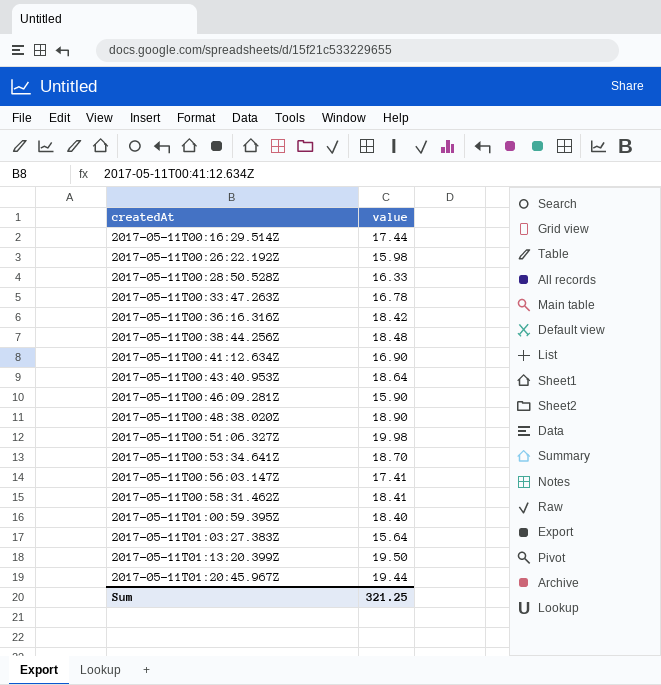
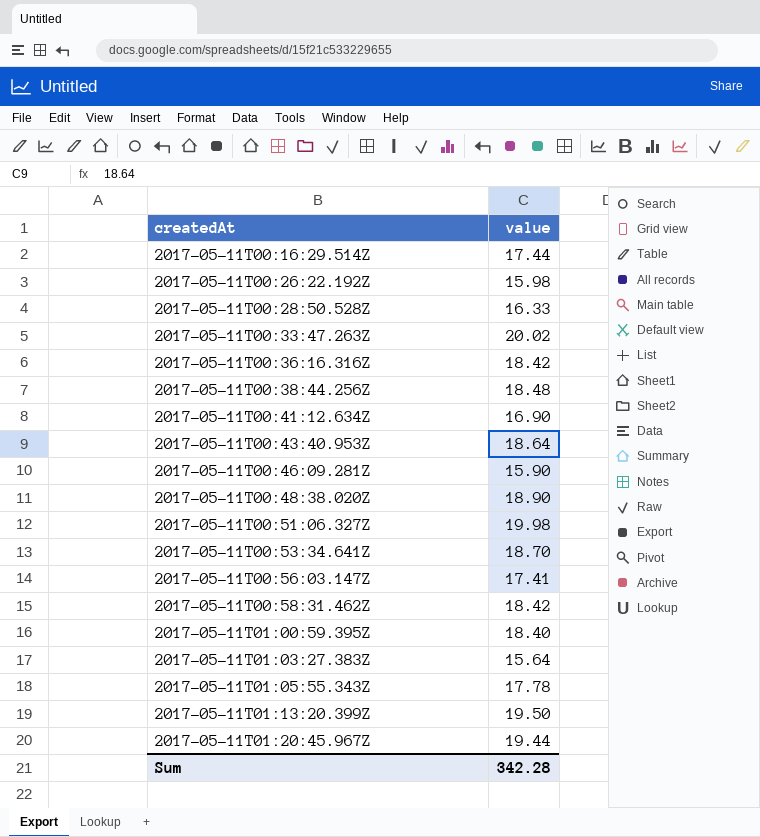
2017-05-11T00:33:47.263Z | value: 16.78 -> 20.02
2017-05-11T00:58:31.462Z | value: 18.41 -> 18.42
row 2017-05-11T01:05:55.343Z: none -> 17.78
Sum | value: 321.25 -> 342.28

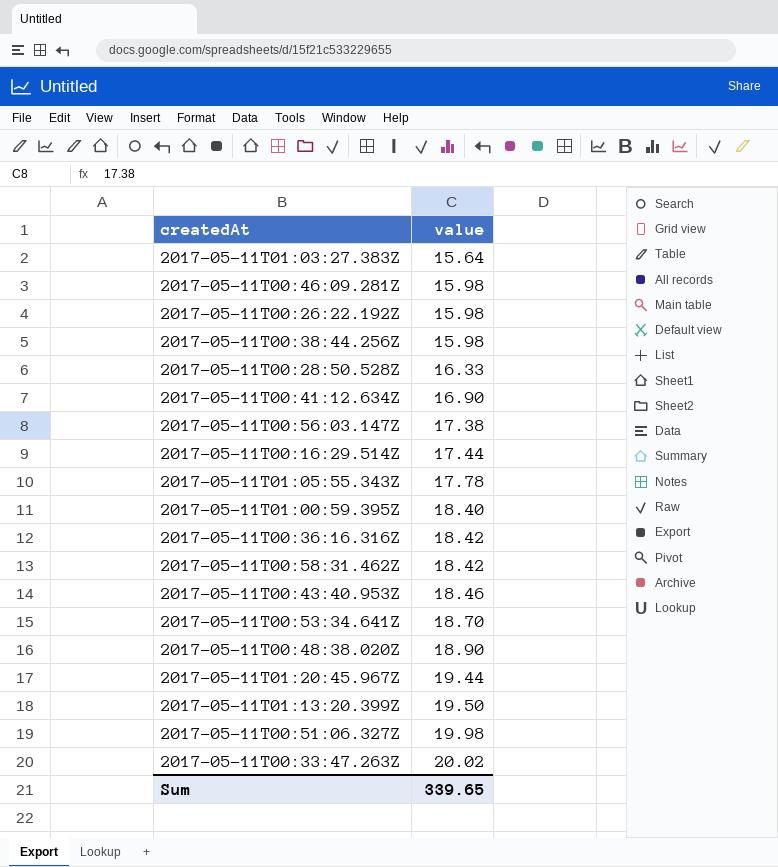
row order: createdAt ascending -> value ascending
2017-05-11T00:46:09.281Z | value: 15.90 -> 15.98
2017-05-11T00:38:44.256Z | value: 18.48 -> 15.98
2017-05-11T00:56:03.147Z | value: 17.41 -> 17.38
2017-05-11T00:43:40.953Z | value: 18.64 -> 18.46
Sum | value: 342.28 -> 339.65

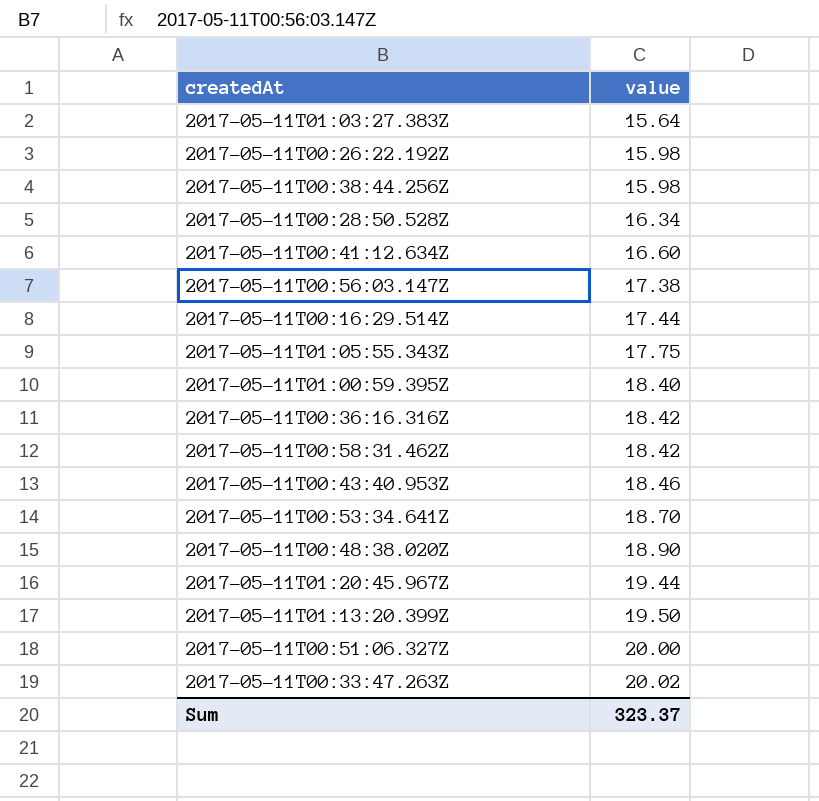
row 2017-05-11T00:46:09.281Z: 15.98 -> none
2017-05-11T00:28:50.528Z | value: 16.33 -> 16.34
2017-05-11T00:41:12.634Z | value: 16.90 -> 16.60
2017-05-11T01:05:55.343Z | value: 17.78 -> 17.75
2017-05-11T00:51:06.327Z | value: 19.98 -> 20.00
Sum | value: 339.65 -> 323.37

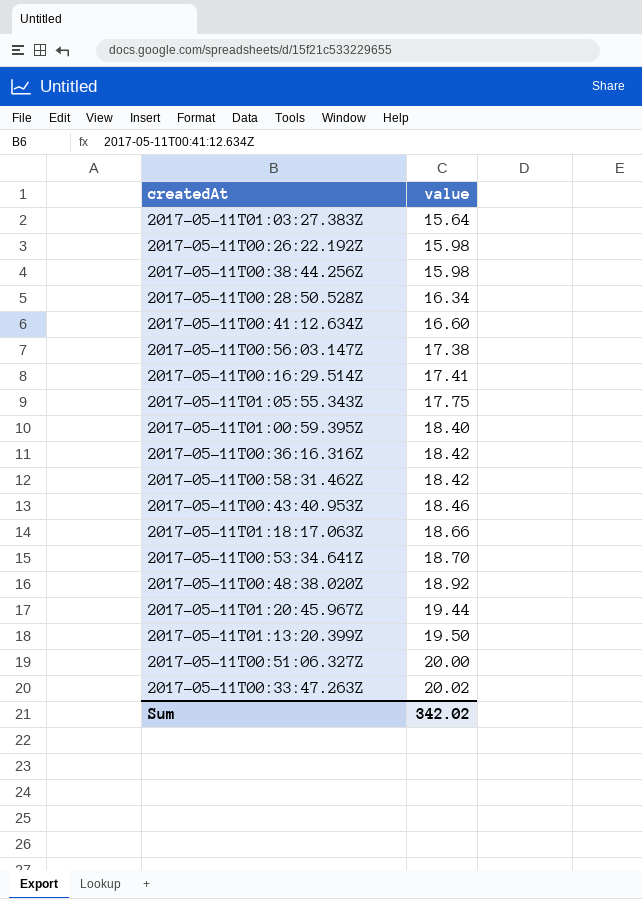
2017-05-11T00:16:29.514Z | value: 17.44 -> 17.41
row 2017-05-11T01:18:17.063Z: none -> 18.66
2017-05-11T00:48:38.020Z | value: 18.90 -> 18.92
Sum | value: 323.37 -> 342.02

